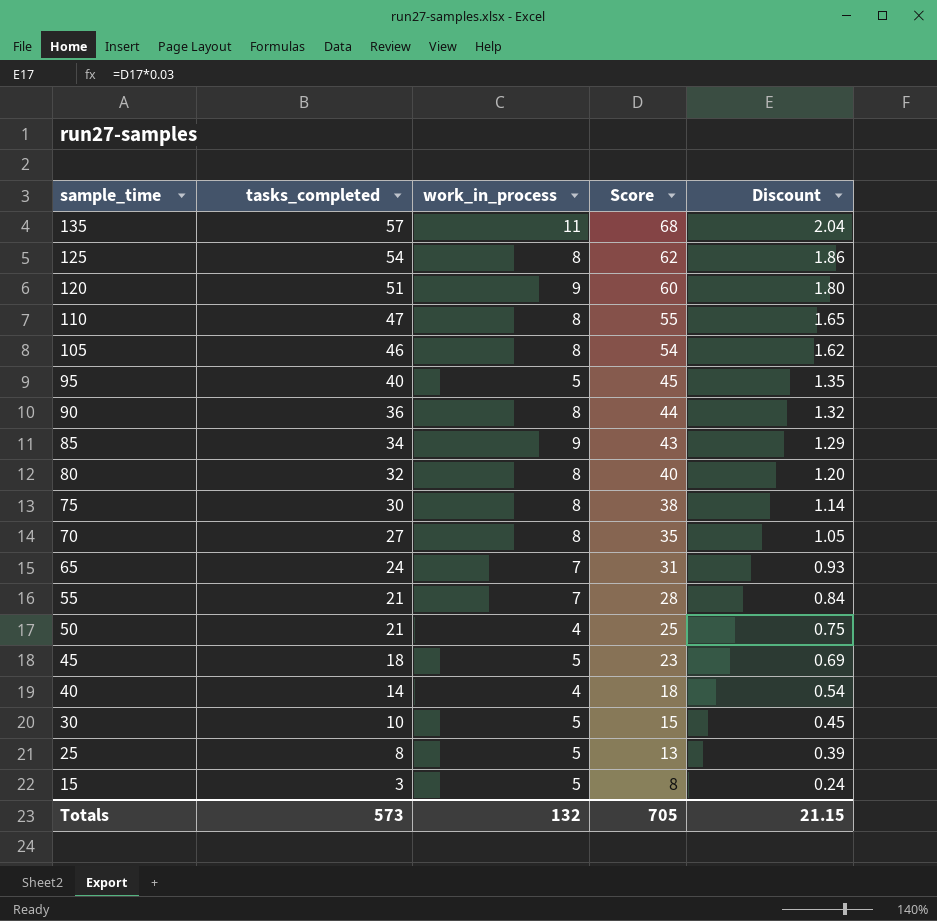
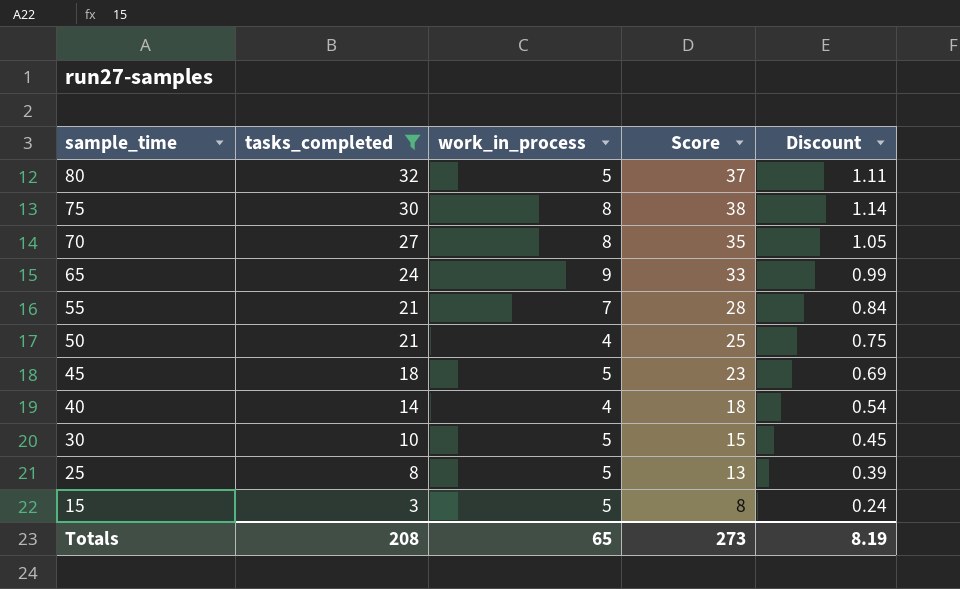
filter: none -> tasks_completed <= 32
80 | work_in_process: 8 -> 5
80 | Score: 40 -> 37
80 | Discount: 1.20 -> 1.11
65 | work_in_process: 7 -> 9
65 | Score: 31 -> 33
65 | Discount: 0.93 -> 0.99
Totals | tasks_completed: 573 -> 208
Totals | work_in_process: 132 -> 65
Totals | Score: 705 -> 273
Totals | Discount: 21.15 -> 8.19

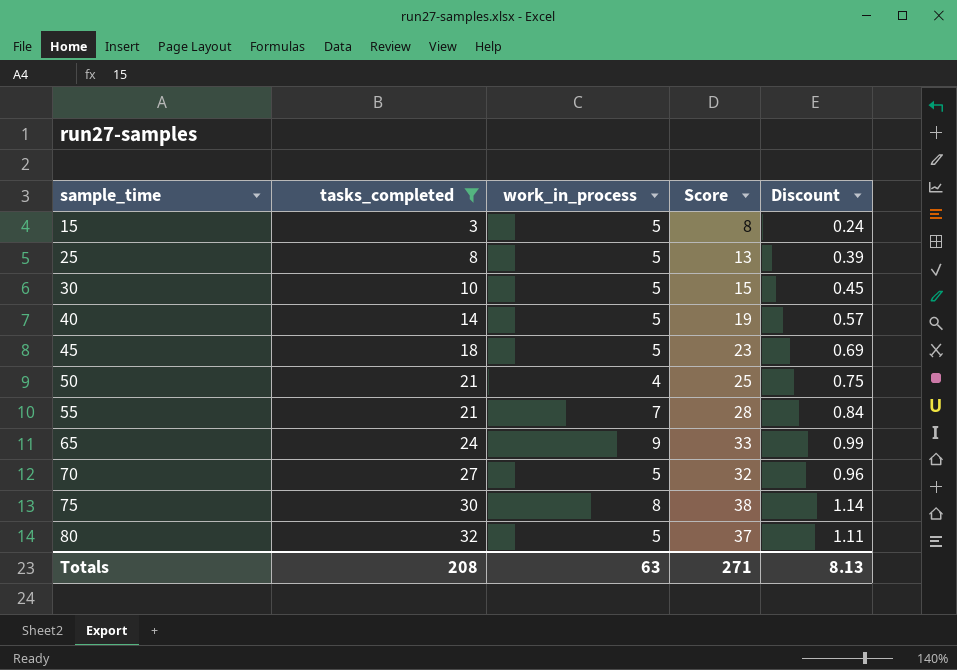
row order: sample_time descending -> sample_time ascending
40 | work_in_process: 4 -> 5
40 | Score: 18 -> 19
40 | Discount: 0.54 -> 0.57
70 | work_in_process: 8 -> 5
70 | Score: 35 -> 32
70 | Discount: 1.05 -> 0.96
Totals | work_in_process: 65 -> 63
Totals | Score: 273 -> 271
Totals | Discount: 8.19 -> 8.13

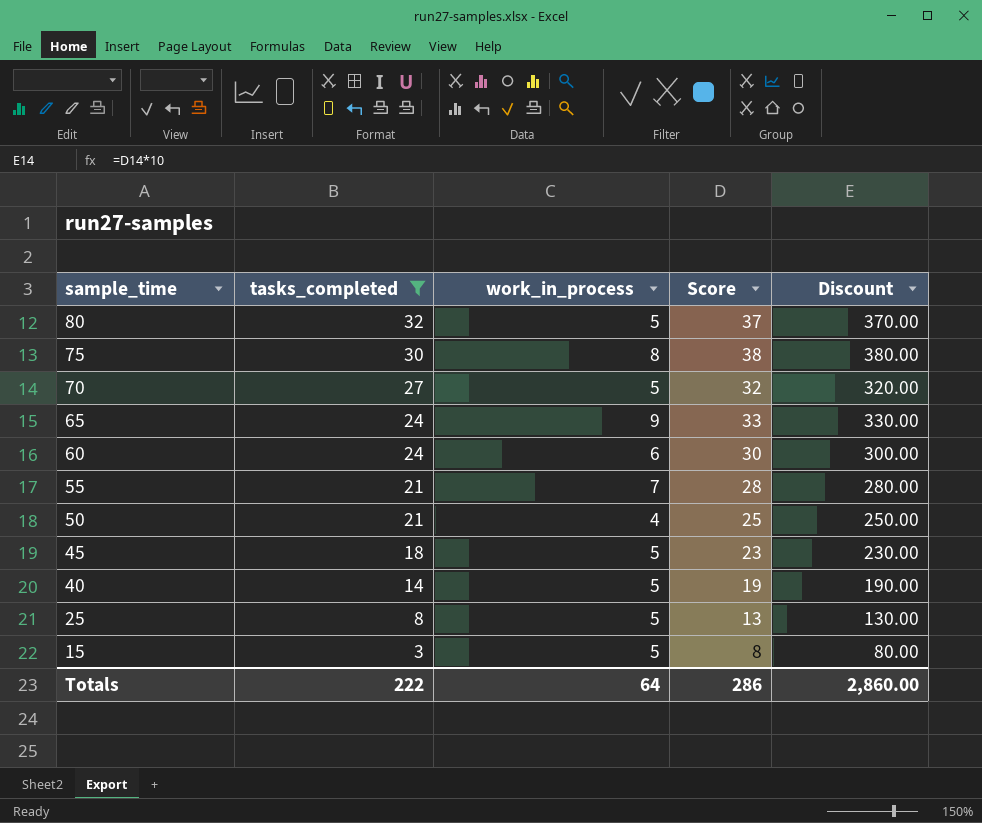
row order: sample_time ascending -> sample_time descending
column Discount | formula: [Score] * 0.03 -> [Score] * 10
row 30: 10 | 5 | 15 | 0.45 -> none
row 60: none -> 24 | 6 | 30 | 300.00
Totals | tasks_completed: 208 -> 222
Totals | work_in_process: 63 -> 64
Totals | Score: 271 -> 286
Totals | Discount: 8.13 -> 2,860.00

